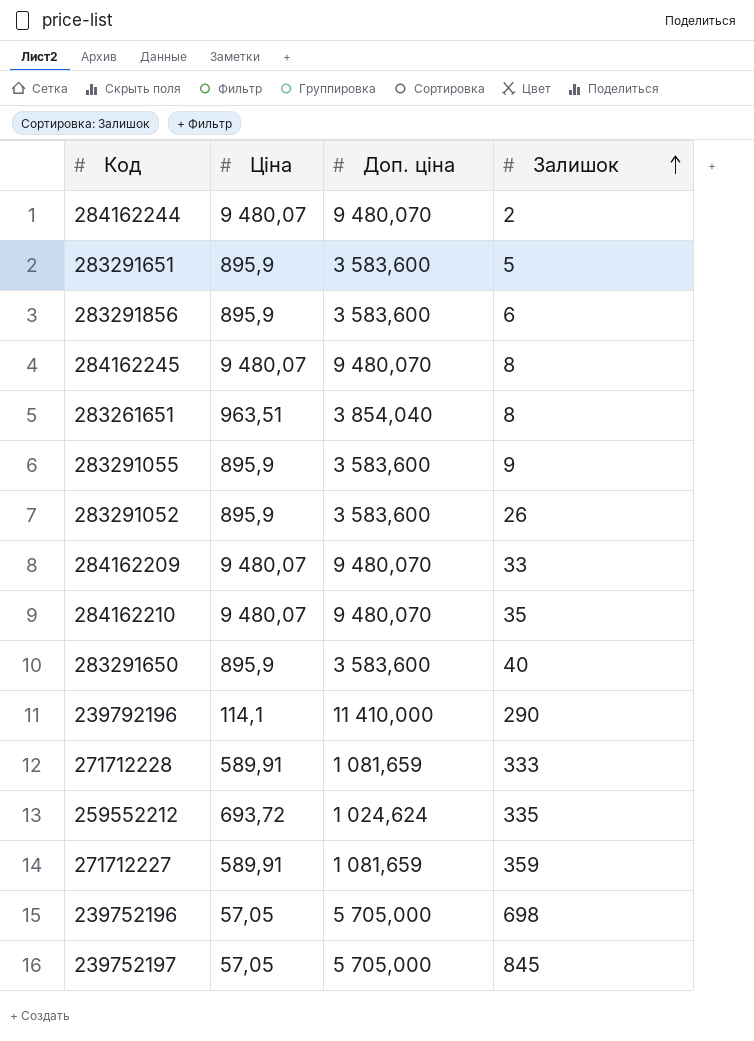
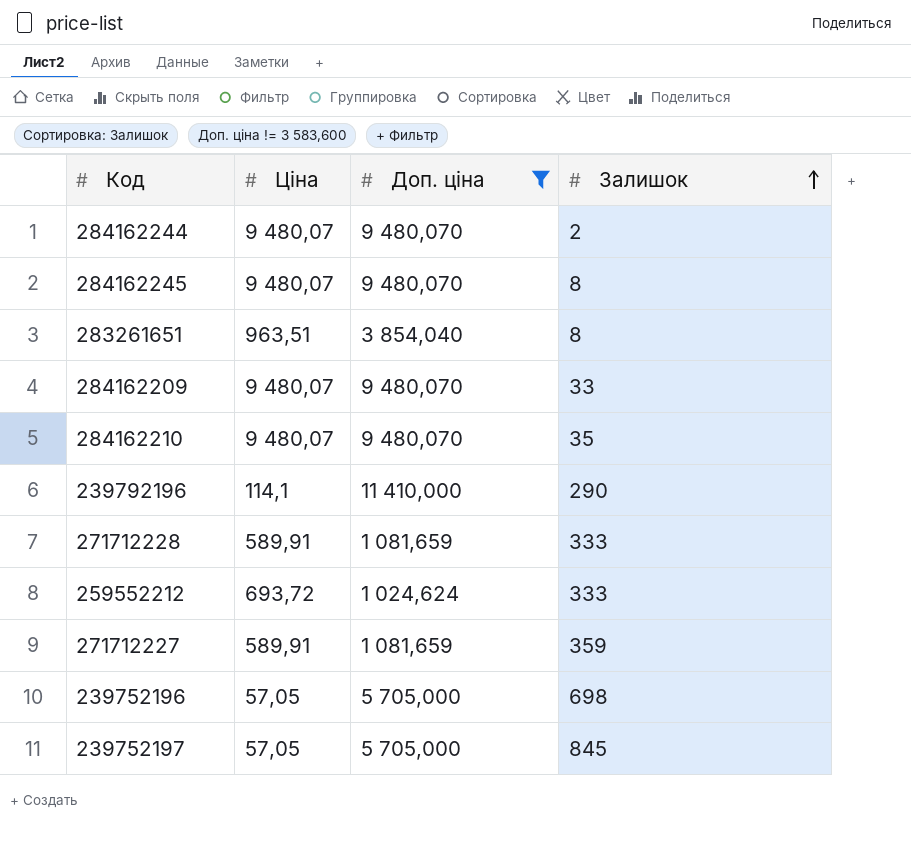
filter: none -> Доп. ціна != 3 583,600
259552212 | Залишок: 335 -> 333

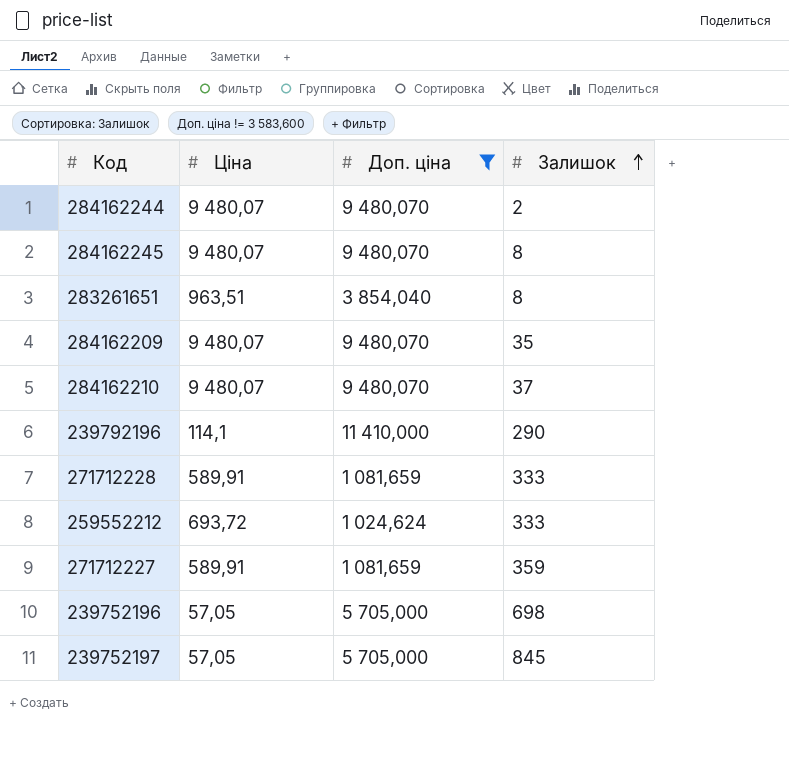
284162209 | Залишок: 33 -> 35
284162210 | Залишок: 35 -> 37

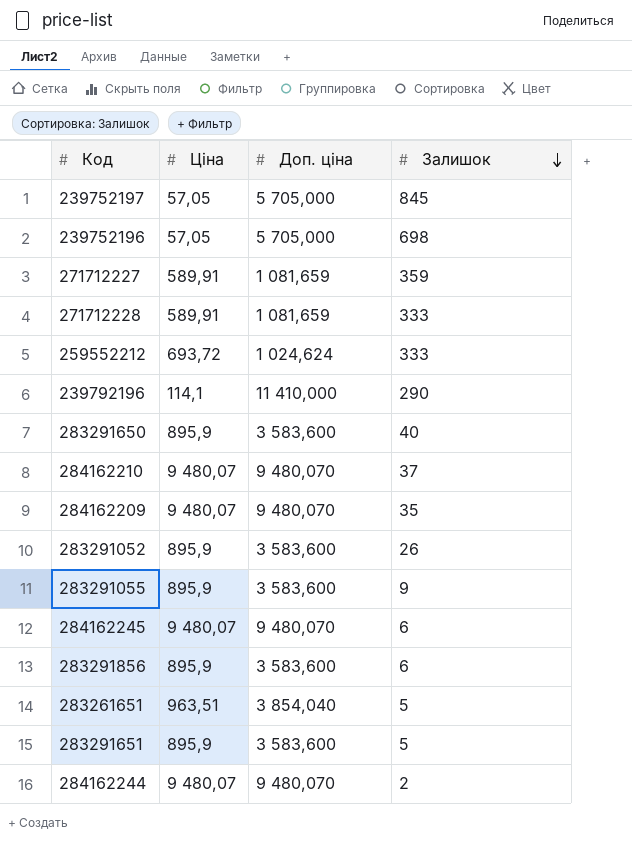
filter: Доп. ціна != 3 583,600 -> none
row order: Залишок ascending -> Залишок descending
284162245 | Залишок: 8 -> 6
283261651 | Залишок: 8 -> 5

